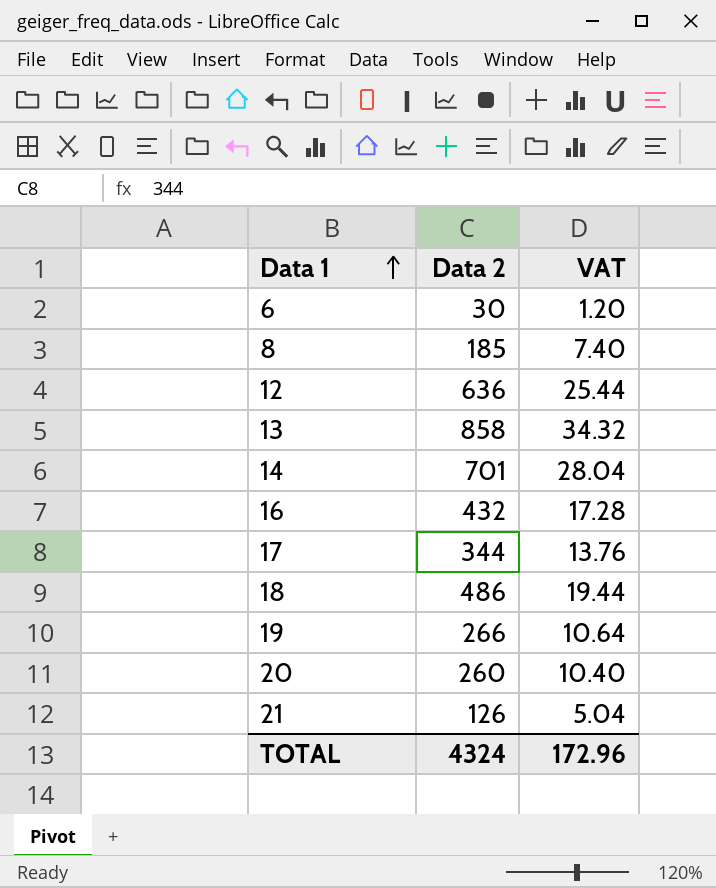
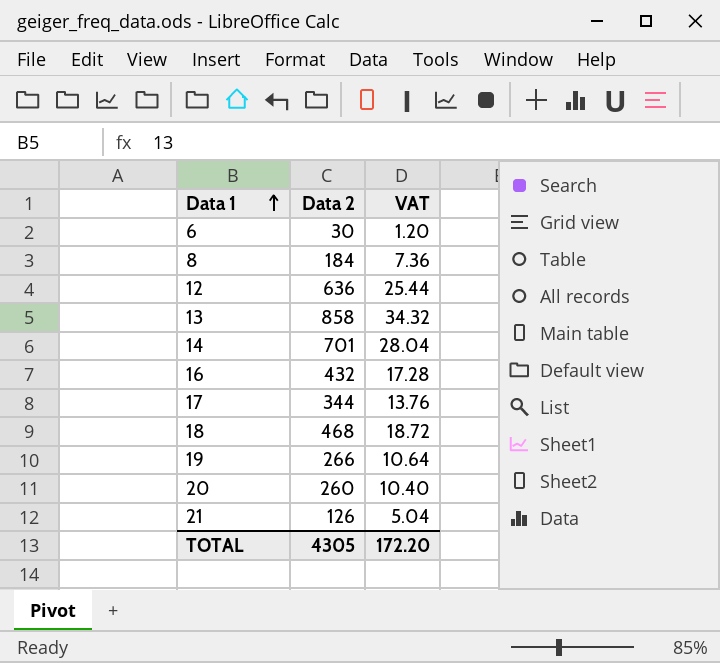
8 | Data 2: 185 -> 184
8 | VAT: 7.40 -> 7.36
18 | Data 2: 486 -> 468
18 | VAT: 19.44 -> 18.72
TOTAL | Data 2: 4324 -> 4305
TOTAL | VAT: 172.96 -> 172.20

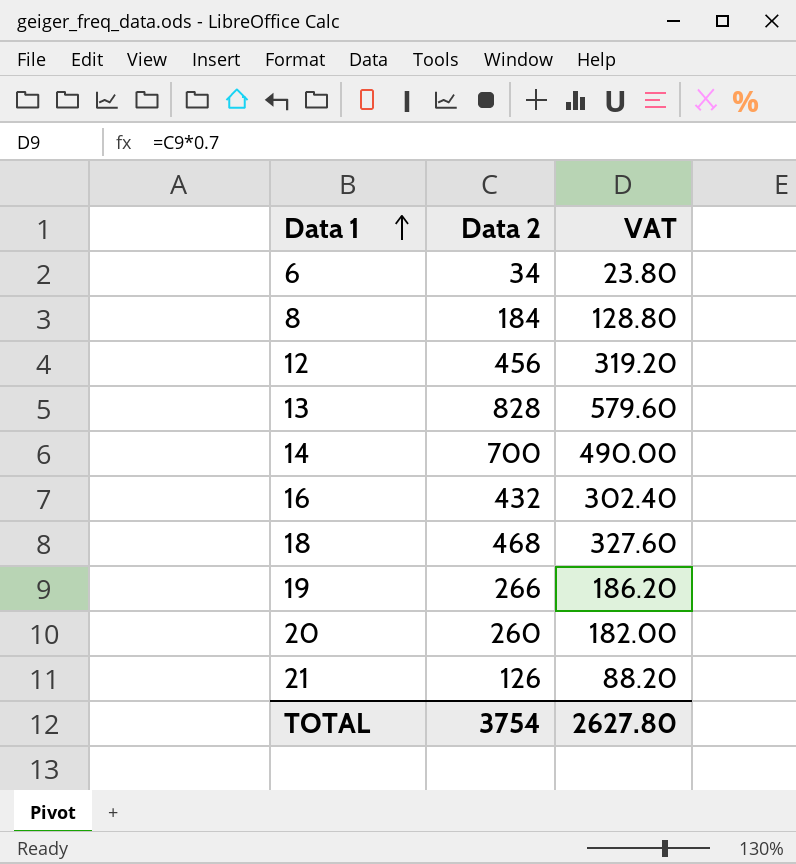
column VAT | formula: [Data 2] * 0.04 -> [Data 2] * 0.7
row 17: 344 | 13.76 -> none
6 | Data 2: 30 -> 34
12 | Data 2: 636 -> 456
13 | Data 2: 858 -> 828
14 | Data 2: 701 -> 700
TOTAL | Data 2: 4305 -> 3754
TOTAL | VAT: 172.20 -> 2627.80

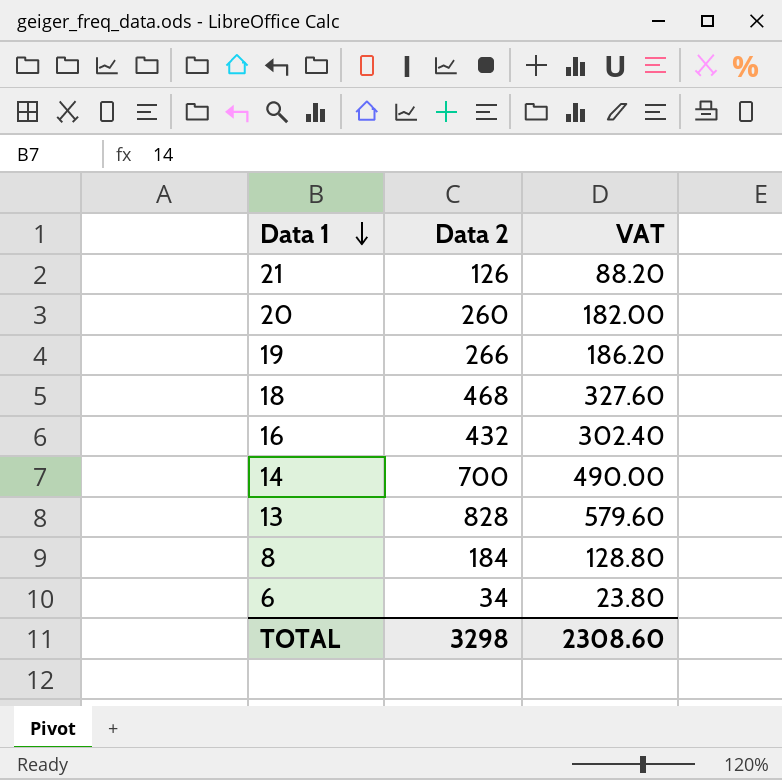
row order: Data 1 ascending -> Data 1 descending
row 12: 456 | 319.20 -> none
TOTAL | Data 2: 3754 -> 3298
TOTAL | VAT: 2627.80 -> 2308.60

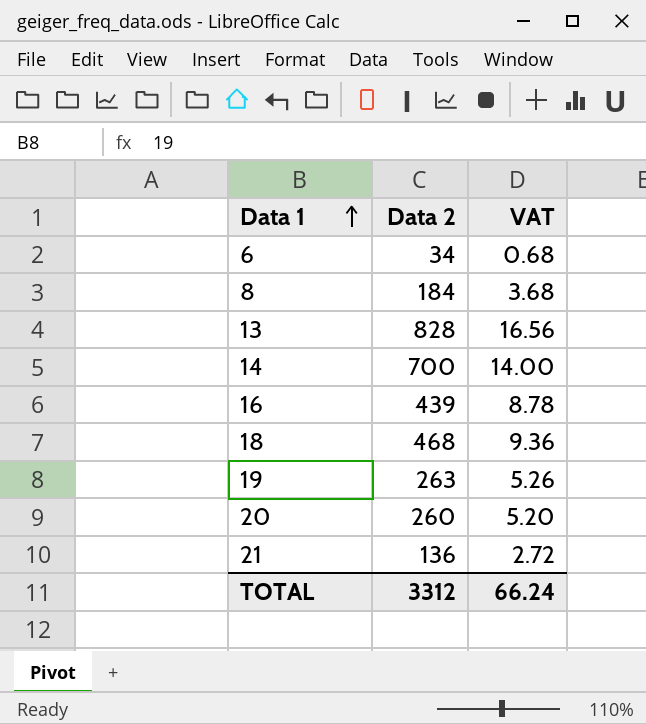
row order: Data 1 descending -> Data 1 ascending
column VAT | formula: [Data 2] * 0.7 -> [Data 2] * 0.02
16 | Data 2: 432 -> 439
19 | Data 2: 266 -> 263
21 | Data 2: 126 -> 136
TOTAL | Data 2: 3298 -> 3312
TOTAL | VAT: 2308.60 -> 66.24

